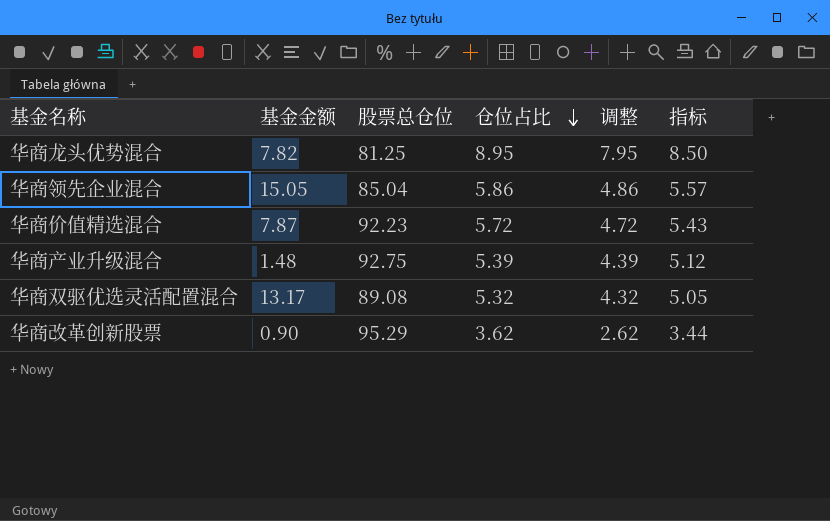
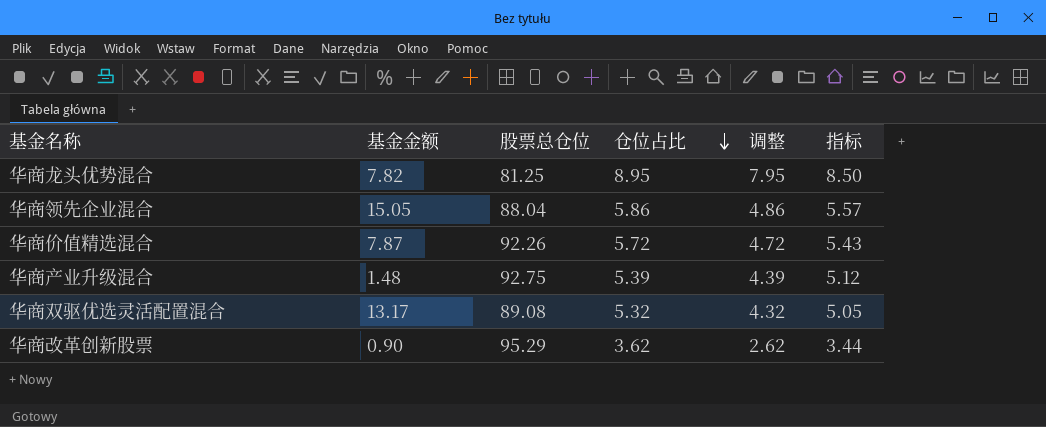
华商领先企业混合 | 股票总仓位: 85.04 -> 88.04
华商价值精选混合 | 股票总仓位: 92.23 -> 92.26

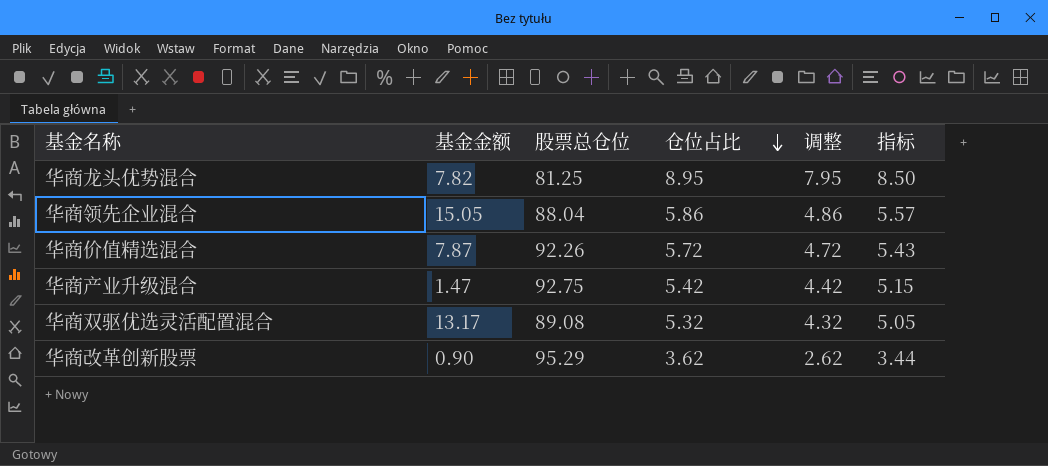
华商产业升级混合 | 基金金额: 1.48 -> 1.47
华商产业升级混合 | 仓位占比: 5.39 -> 5.42
华商产业升级混合 | 调整: 4.39 -> 4.42
华商产业升级混合 | 指标: 5.12 -> 5.15

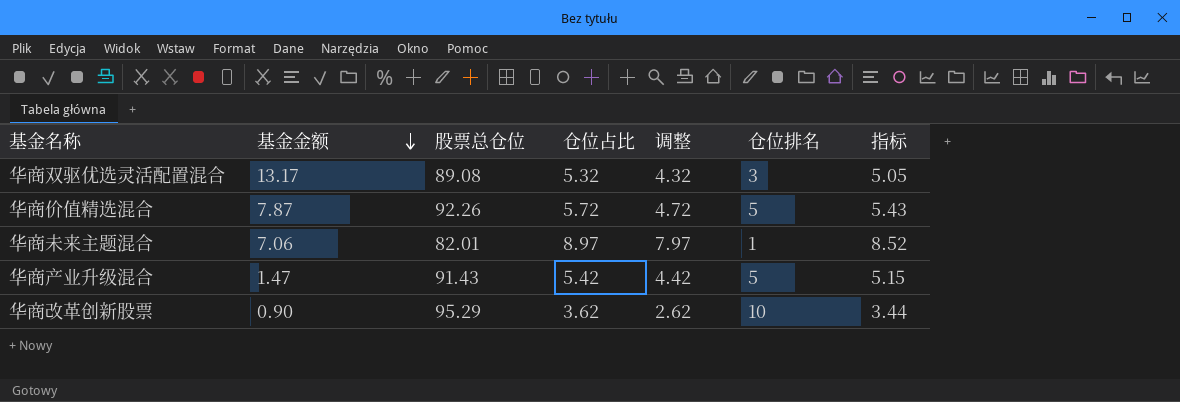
row order: 仓位占比 descending -> 基金金额 descending
column 仓位排名 | position: none -> 6
row 华商龙头优势混合: 7.82 | 81.25 | 8.95 | 7.95 | 8.50 -> none
row 华商领先企业混合: 15.05 | 88.04 | 5.86 | 4.86 | 5.57 -> none
row 华商未来主题混合: none -> 7.06 | 82.01 | 8.97 | 7.97 | 1 | 8.52
华商产业升级混合 | 股票总仓位: 92.75 -> 91.43

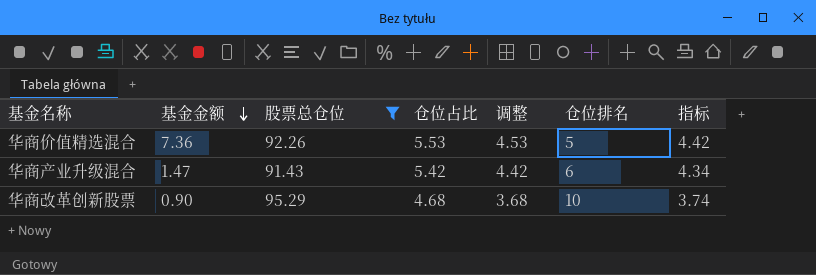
filter: none -> 股票总仓位 >= 91.43
column 指标 | formula: [仓位占比] * 0.95 -> [仓位占比] * 0.8
华商价值精选混合 | 基金金额: 7.87 -> 7.36
华商价值精选混合 | 仓位占比: 5.72 -> 5.53
华商价值精选混合 | 调整: 4.72 -> 4.53
华商产业升级混合 | 仓位排名: 5 -> 6
华商改革创新股票 | 仓位占比: 3.62 -> 4.68
华商改革创新股票 | 调整: 2.62 -> 3.68

